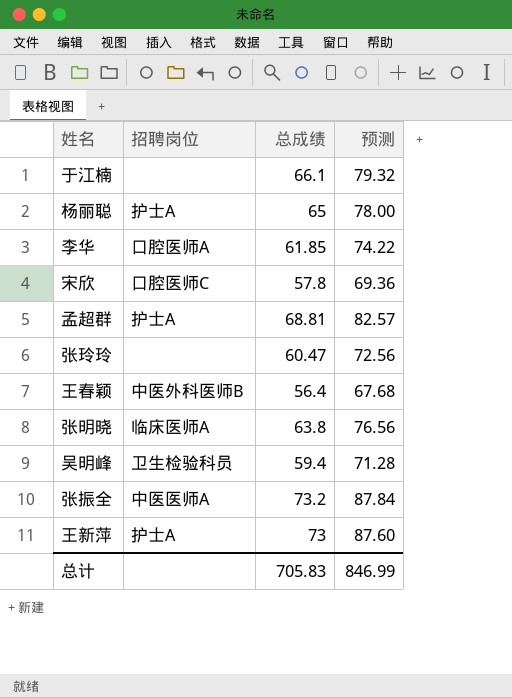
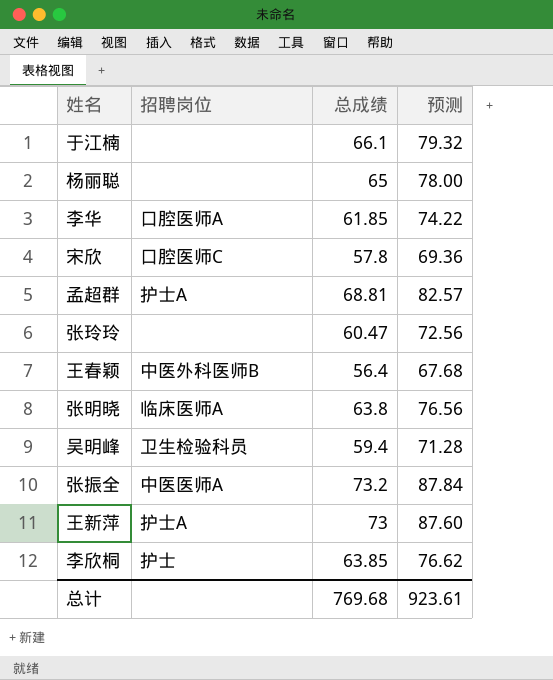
杨丽聪 | 招聘岗位: 护士A -> none
row 李欣桐: none -> 护士 | 63.85 | 76.62
总计 | 总成绩: 705.83 -> 769.68
总计 | 预测: 846.99 -> 923.61

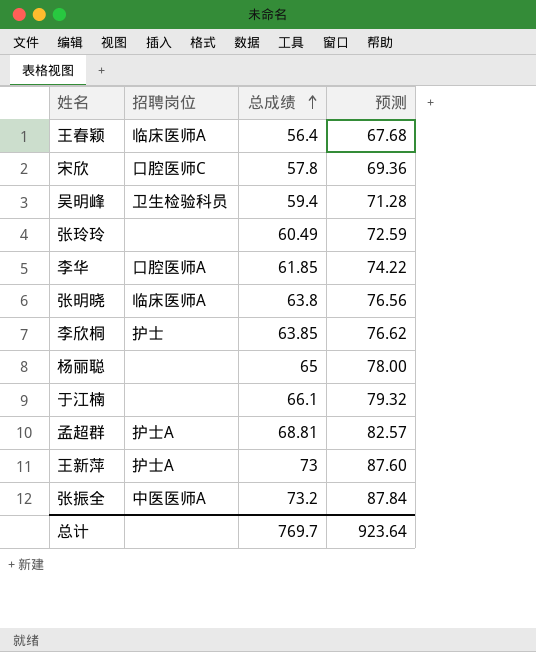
row order: none -> 总成绩 ascending
王春颖 | 招聘岗位: 中医外科医师B -> 临床医师A
张玲玲 | 总成绩: 60.47 -> 60.49
张玲玲 | 预测: 72.56 -> 72.59
总计 | 总成绩: 769.68 -> 769.7
总计 | 预测: 923.61 -> 923.64

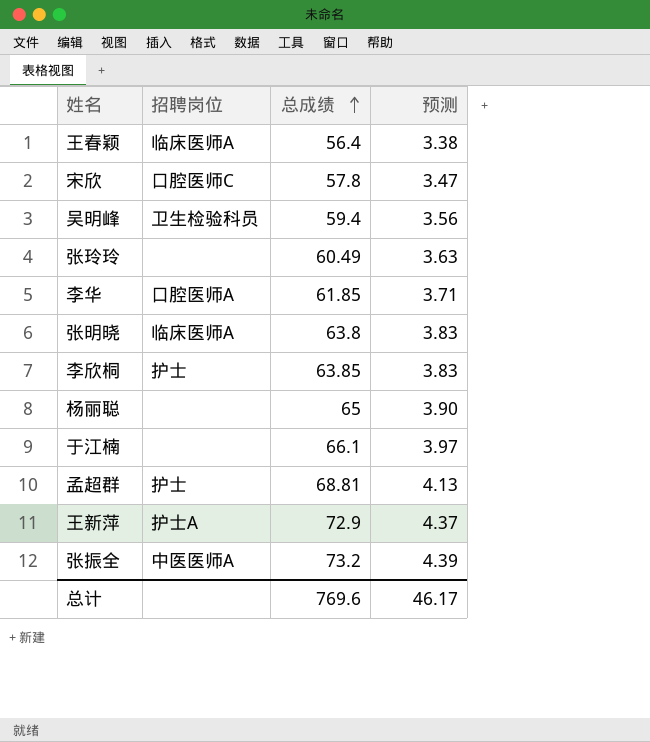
column 预测 | formula: [总成绩] * 1.2 -> [总成绩] * 0.06
孟超群 | 招聘岗位: 护士A -> 护士
王新萍 | 总成绩: 73 -> 72.9
总计 | 总成绩: 769.7 -> 769.6
总计 | 预测: 923.64 -> 46.17

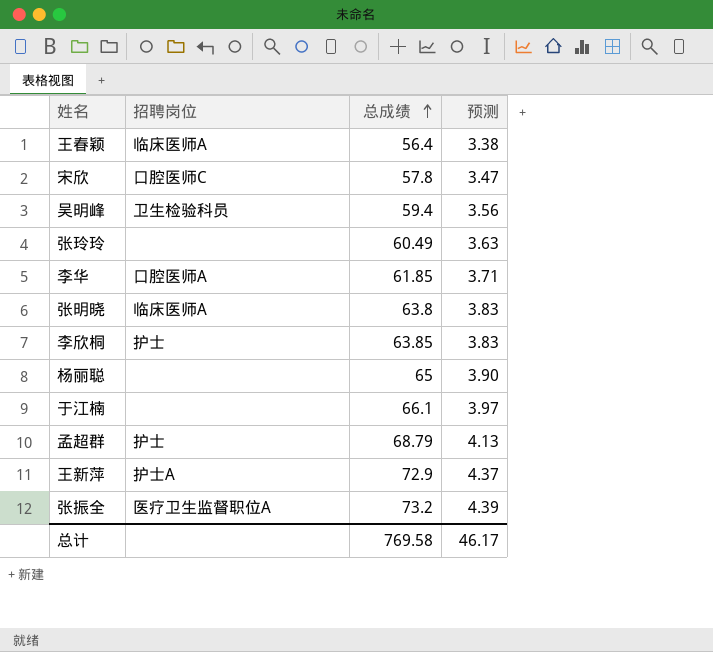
孟超群 | 总成绩: 68.81 -> 68.79
张振全 | 招聘岗位: 中医医师A -> 医疗卫生监督职位A
总计 | 总成绩: 769.6 -> 769.58

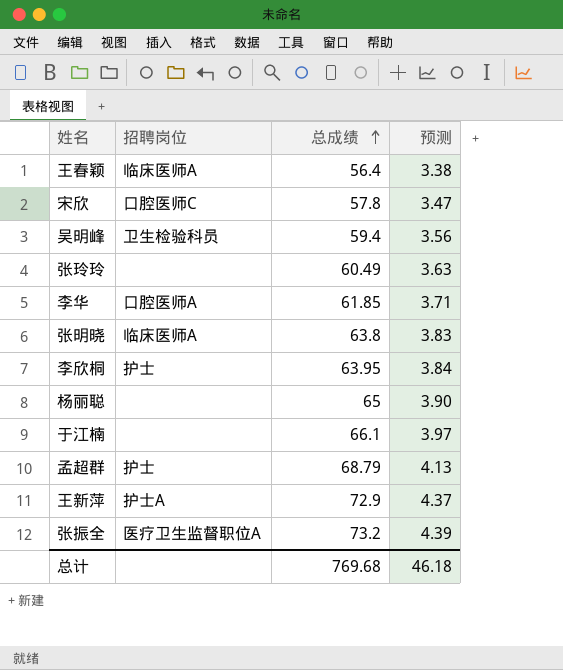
李欣桐 | 总成绩: 63.85 -> 63.95
李欣桐 | 预测: 3.83 -> 3.84
总计 | 总成绩: 769.58 -> 769.68
总计 | 预测: 46.17 -> 46.18

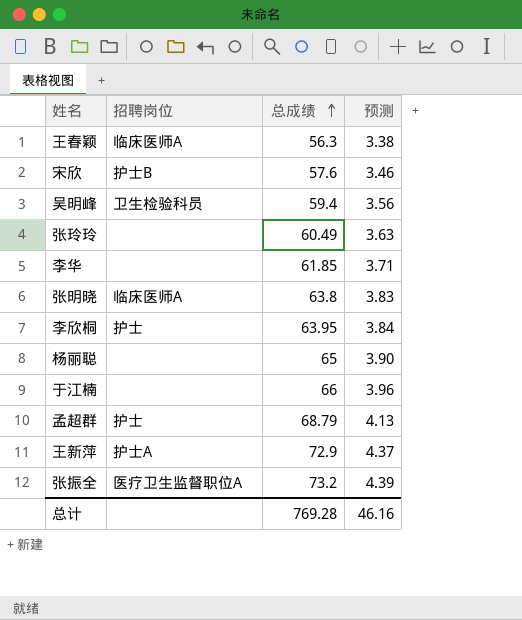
王春颖 | 总成绩: 56.4 -> 56.3
宋欣 | 招聘岗位: 口腔医师C -> 护士B
宋欣 | 总成绩: 57.8 -> 57.6
宋欣 | 预测: 3.47 -> 3.46
李华 | 招聘岗位: 口腔医师A -> none
于江楠 | 总成绩: 66.1 -> 66
于江楠 | 预测: 3.97 -> 3.96
总计 | 总成绩: 769.68 -> 769.28
总计 | 预测: 46.18 -> 46.16

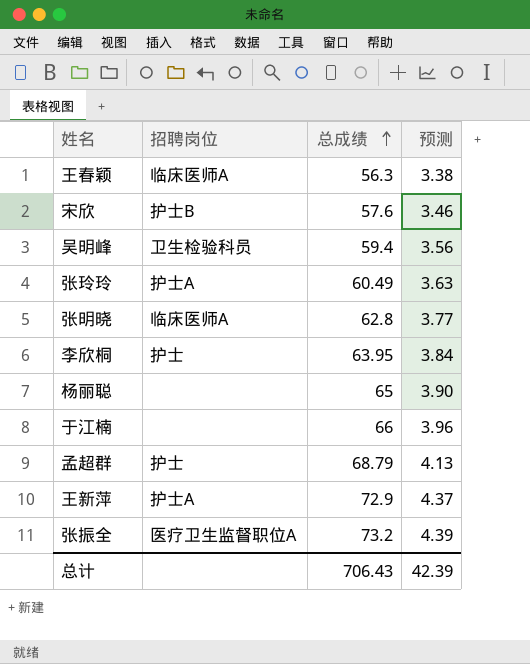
row 李华: none | 61.85 | 3.71 -> none
张玲玲 | 招聘岗位: none -> 护士A
张明晓 | 总成绩: 63.8 -> 62.8
张明晓 | 预测: 3.83 -> 3.77
总计 | 总成绩: 769.28 -> 706.43
总计 | 预测: 46.16 -> 42.39

